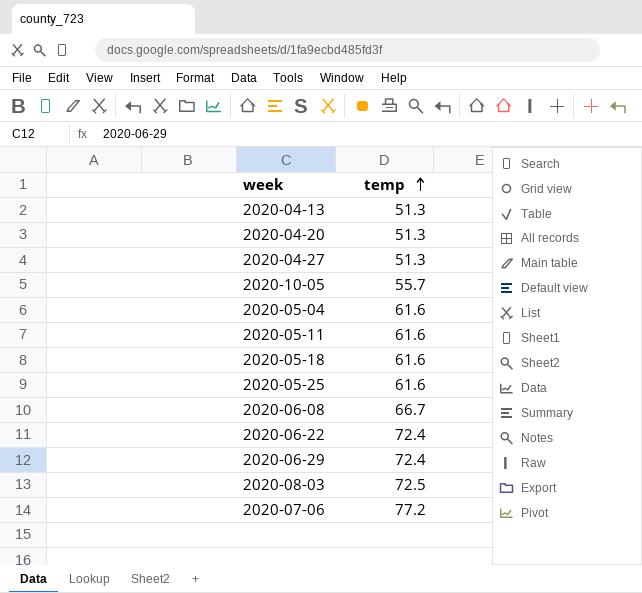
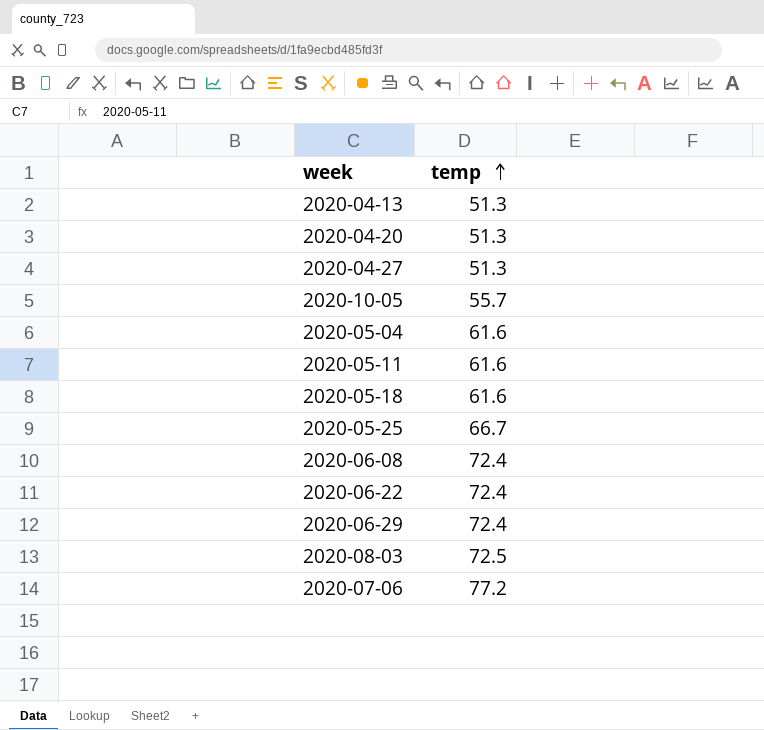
2020-05-25 | temp: 61.6 -> 66.7
2020-06-08 | temp: 66.7 -> 72.4

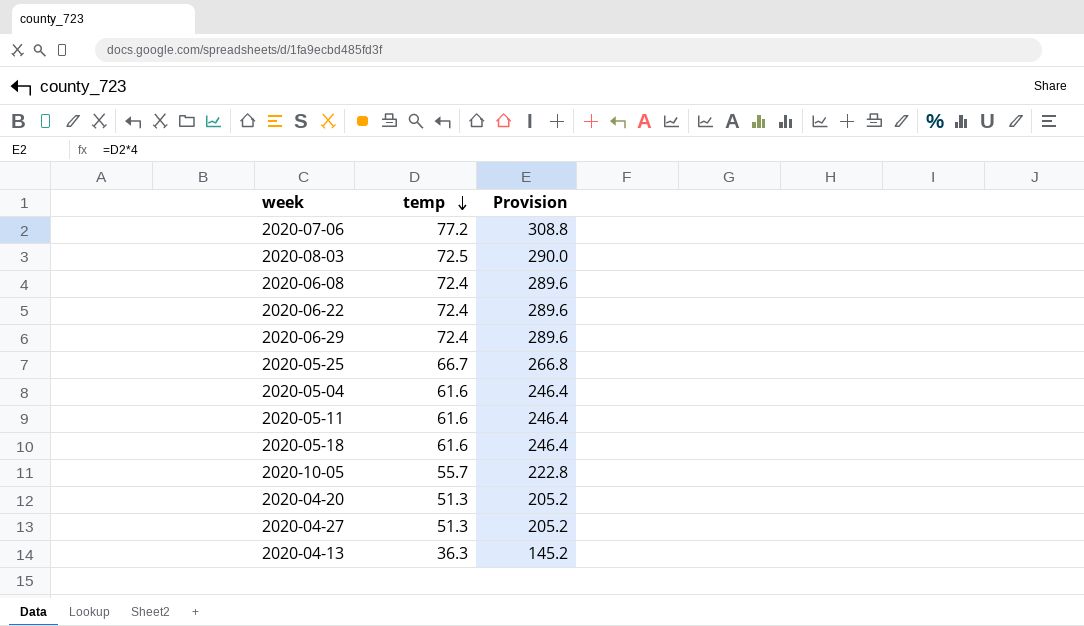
row order: temp ascending -> temp descending
column Provision | formula: none -> [temp] * 4
2020-04-13 | temp: 51.3 -> 36.3

